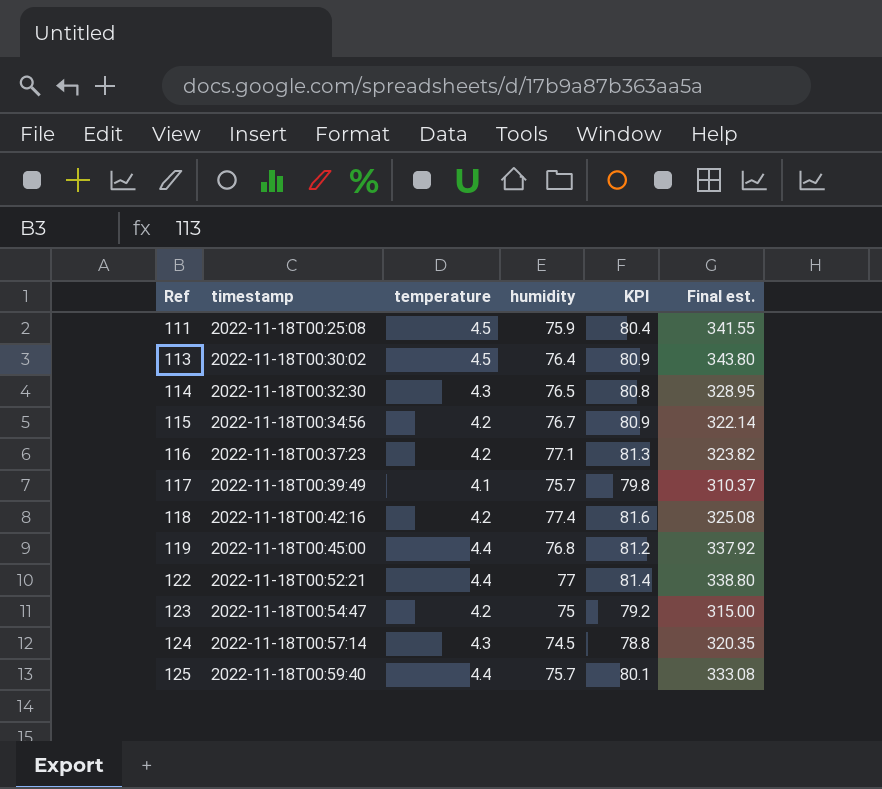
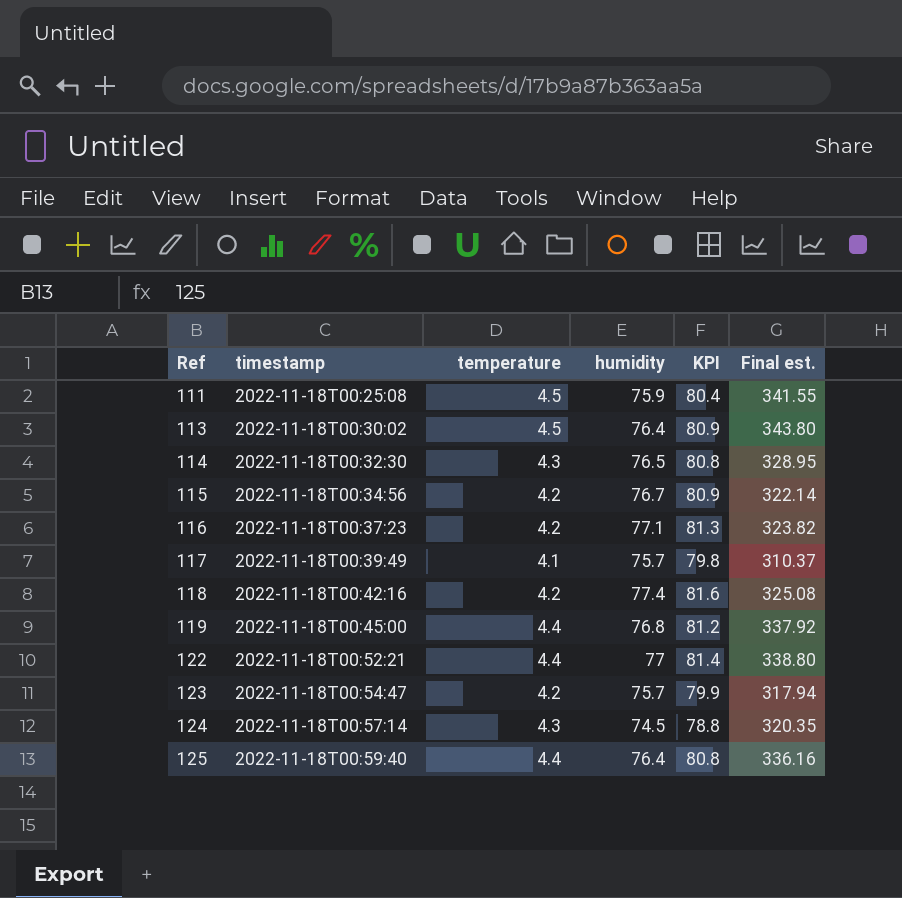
123 | humidity: 75 -> 75.7
123 | KPI: 79.2 -> 79.9
123 | Final est.: 315.00 -> 317.94
125 | humidity: 75.7 -> 76.4
125 | KPI: 80.1 -> 80.8
125 | Final est.: 333.08 -> 336.16

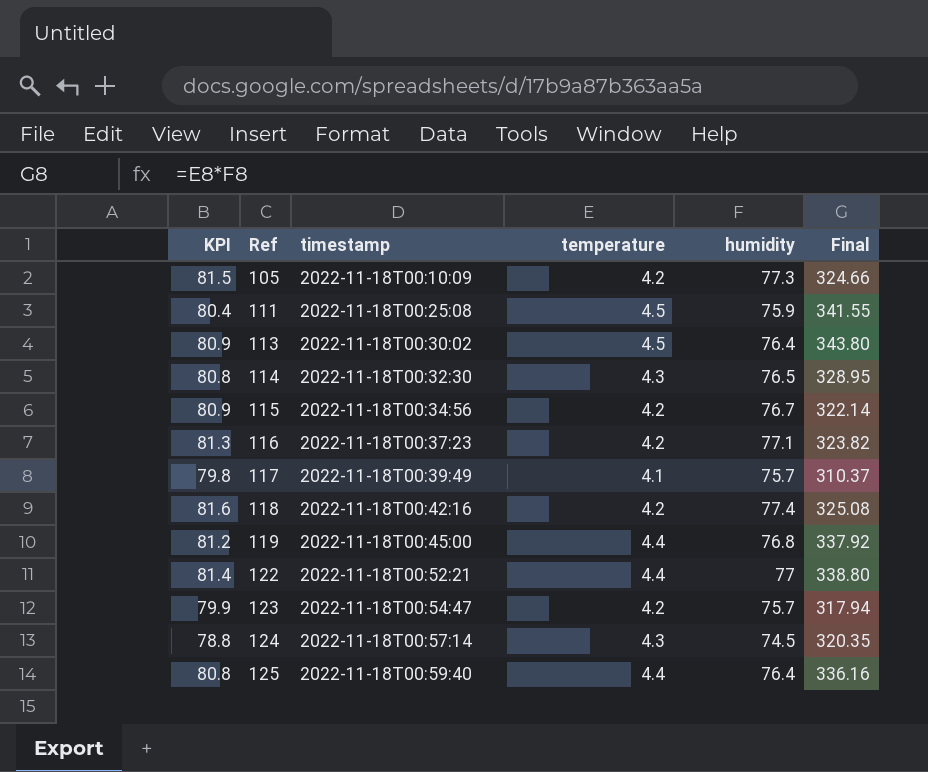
column KPI | position: 5 -> 1
column name: Final est. -> Final
row 105: none -> 81.5 | 2022-11-18T00:10:09 | 4.2 | 77.3 | 324.66

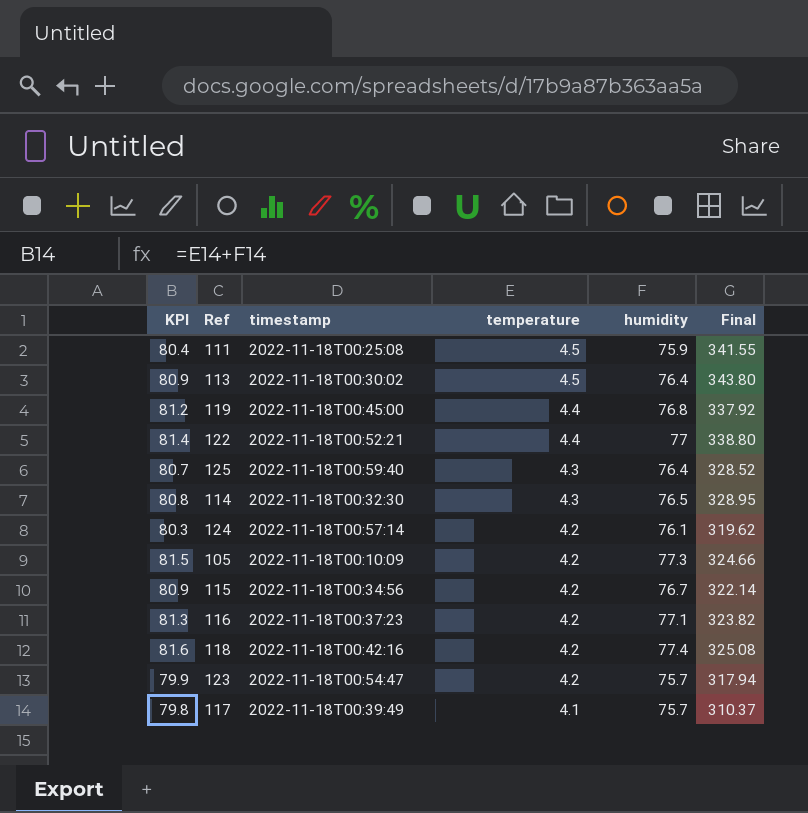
row order: Ref ascending -> temperature descending
125 | KPI: 80.8 -> 80.7
125 | temperature: 4.4 -> 4.3
125 | Final: 336.16 -> 328.52
124 | KPI: 78.8 -> 80.3
124 | temperature: 4.3 -> 4.2
124 | humidity: 74.5 -> 76.1
124 | Final: 320.35 -> 319.62

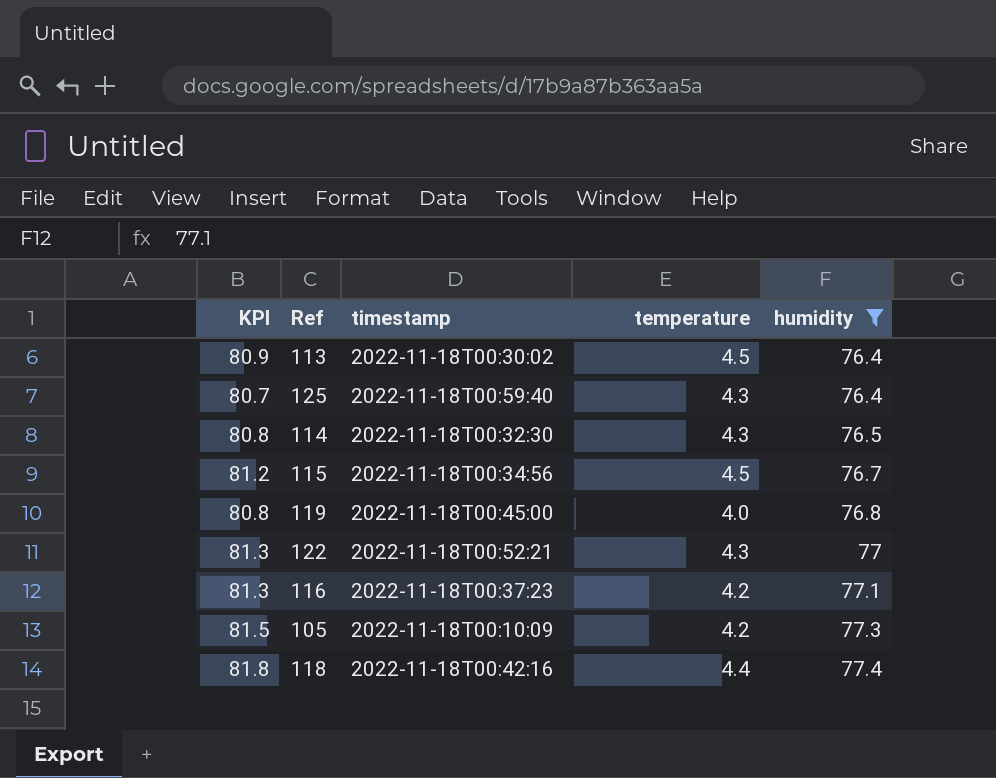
filter: none -> humidity >= 76.4
row order: temperature descending -> humidity ascending
column Final | formula: [temperature] * [humidity] -> none
115 | KPI: 80.9 -> 81.2
115 | temperature: 4.2 -> 4.5
119 | KPI: 81.2 -> 80.8
119 | temperature: 4.4 -> 4.0
122 | KPI: 81.4 -> 81.3
122 | temperature: 4.4 -> 4.3
118 | KPI: 81.6 -> 81.8
118 | temperature: 4.2 -> 4.4

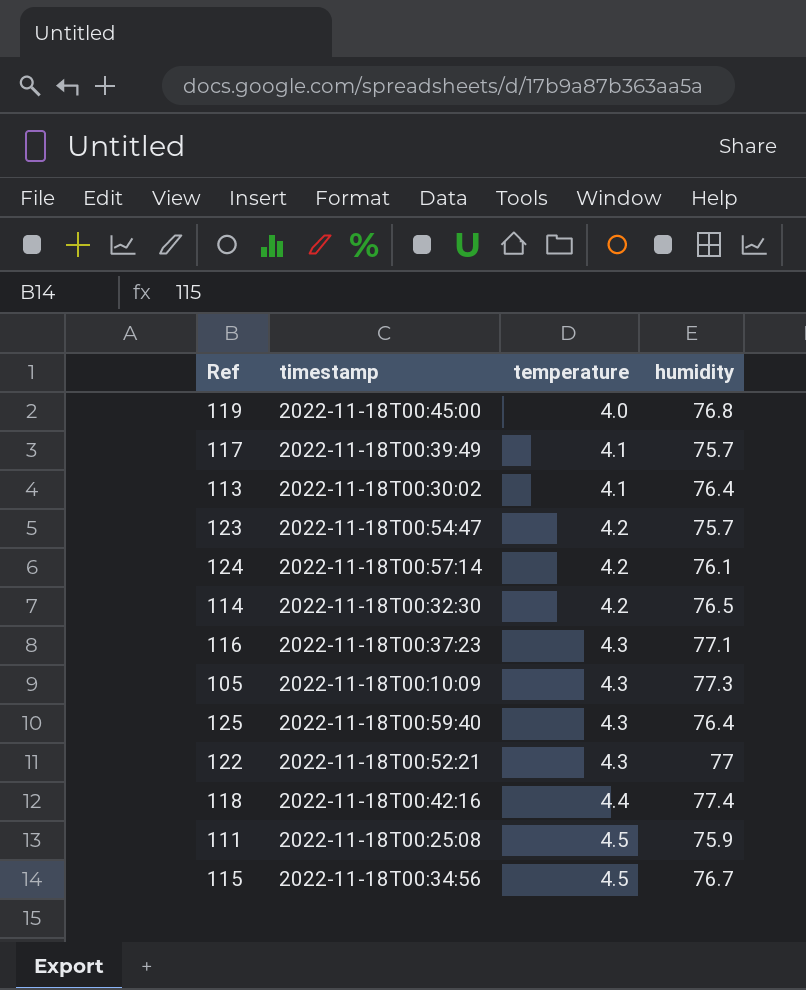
filter: humidity >= 76.4 -> none
row order: humidity ascending -> temperature ascending
column KPI | formula: [temperature] + [humidity] -> none
113 | temperature: 4.5 -> 4.1
114 | temperature: 4.3 -> 4.2
116 | temperature: 4.2 -> 4.3
105 | temperature: 4.2 -> 4.3

